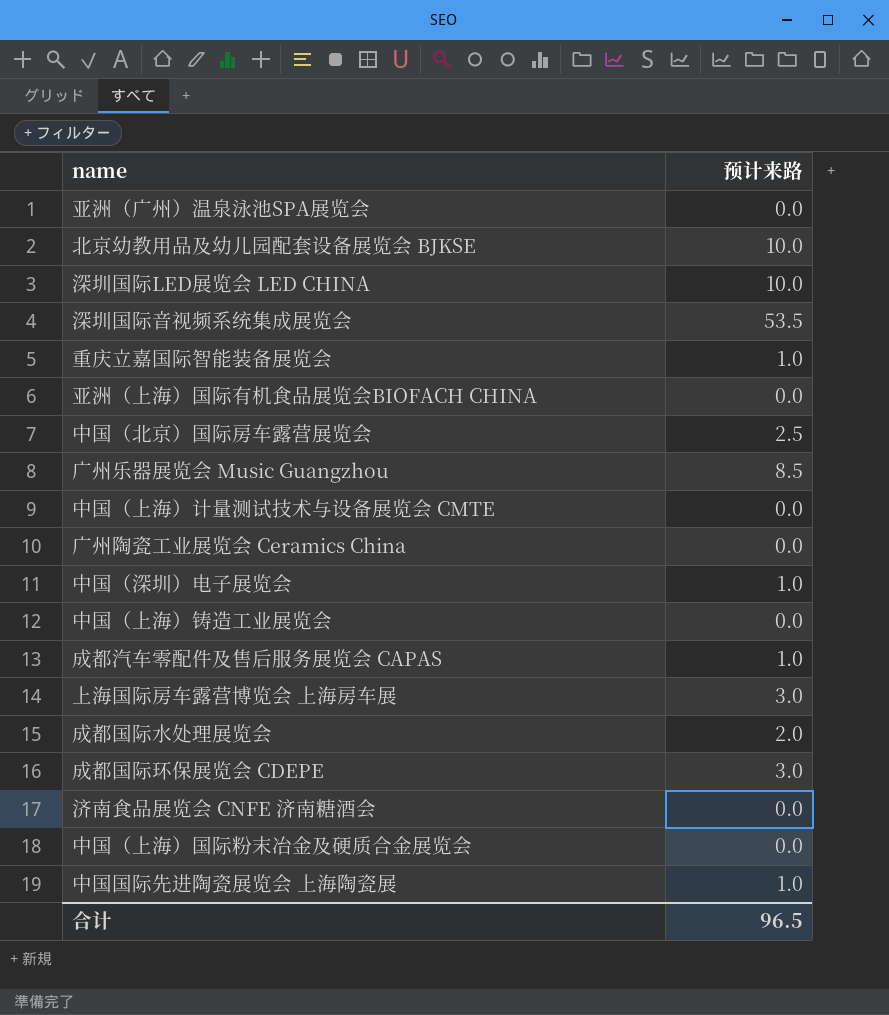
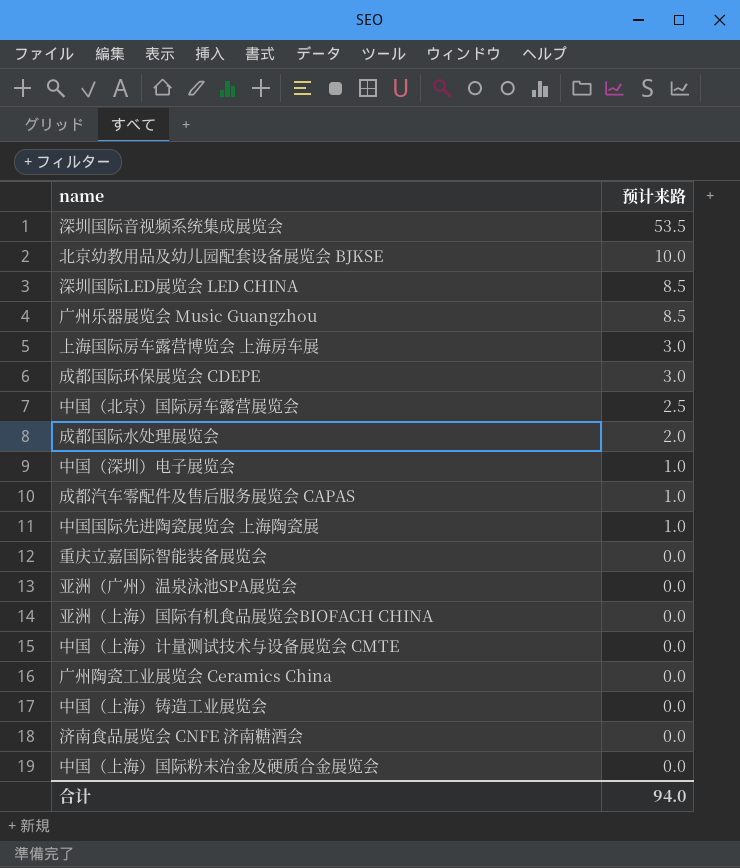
row order: none -> 预计来路 descending
深圳国际LED展览会 LED CHINA | 预计来路: 10.0 -> 8.5
重庆立嘉国际智能装备展览会 | 预计来路: 1.0 -> 0.0
合计 | 预计来路: 96.5 -> 94.0

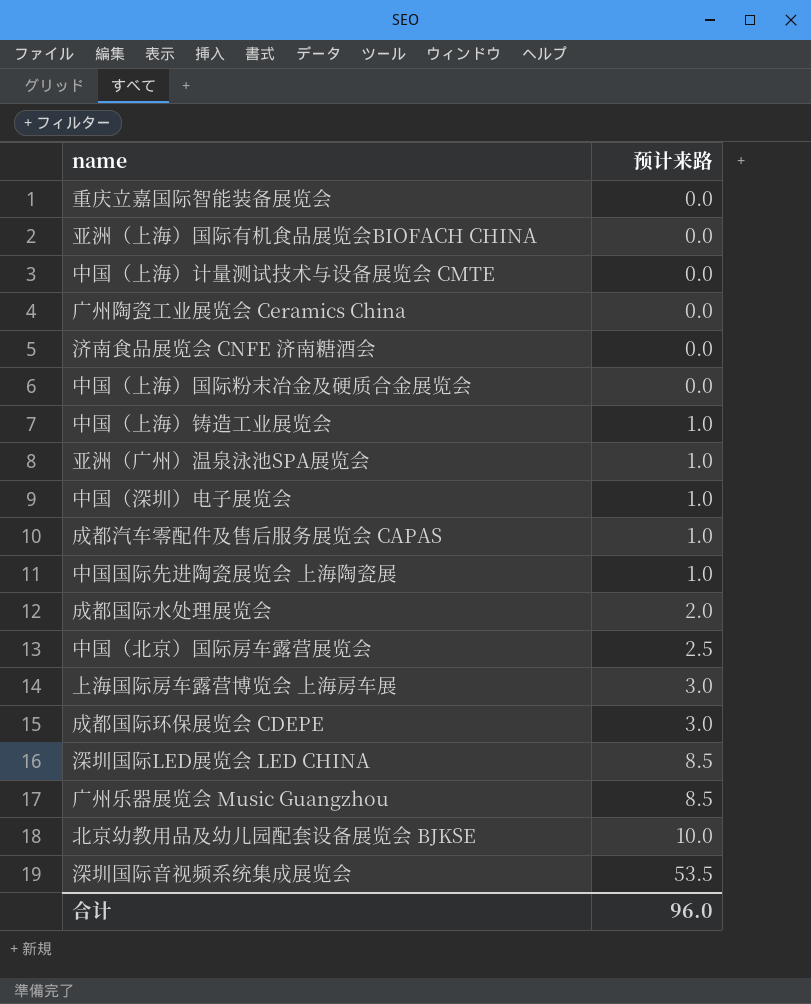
row order: 预计来路 descending -> 预计来路 ascending
中国（上海）铸造工业展览会 | 预计来路: 0.0 -> 1.0
亚洲（广州）温泉泳池SPA展览会 | 预计来路: 0.0 -> 1.0
合计 | 预计来路: 94.0 -> 96.0

